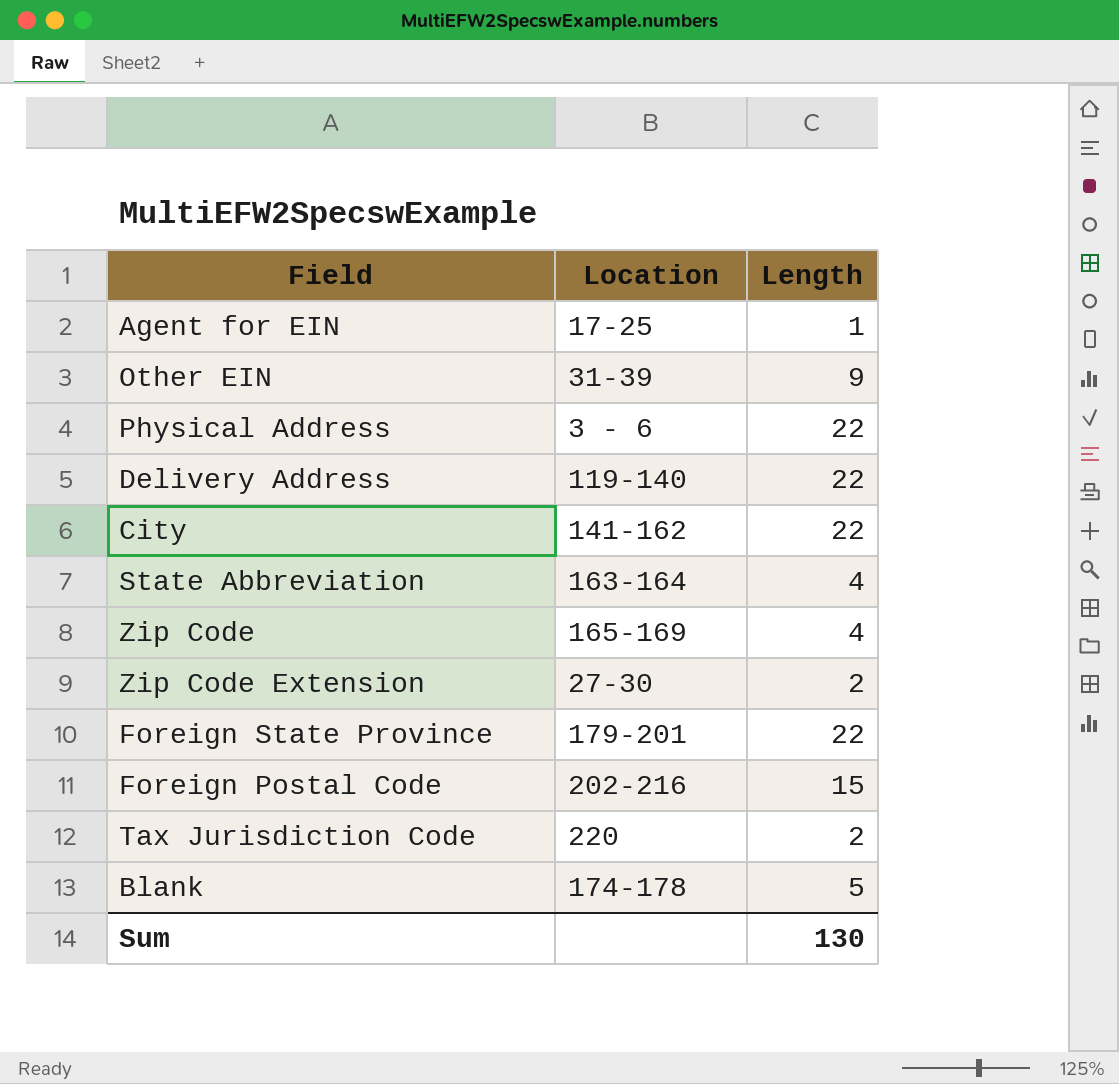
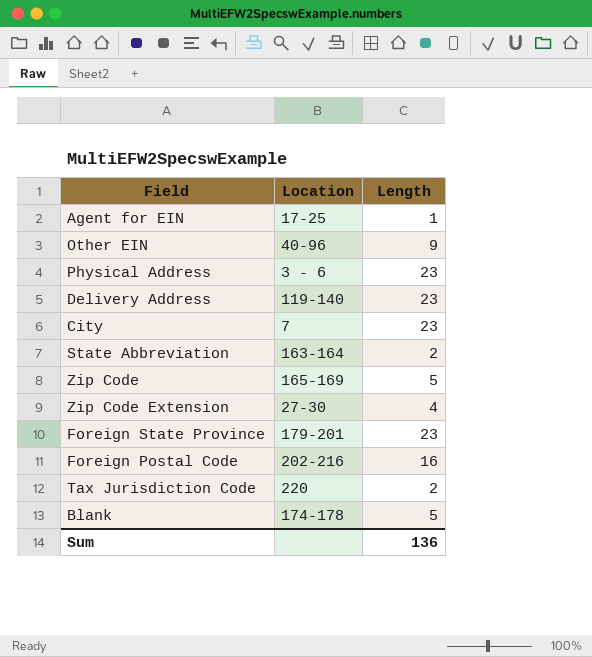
Other EIN | Location: 31-39 -> 40-96
Physical Address | Length: 22 -> 23
Delivery Address | Length: 22 -> 23
City | Location: 141-162 -> 7
City | Length: 22 -> 23
State Abbreviation | Length: 4 -> 2
Zip Code | Length: 4 -> 5
Zip Code Extension | Length: 2 -> 4
Foreign State Province | Length: 22 -> 23
Foreign Postal Code | Length: 15 -> 16
Sum | Length: 130 -> 136

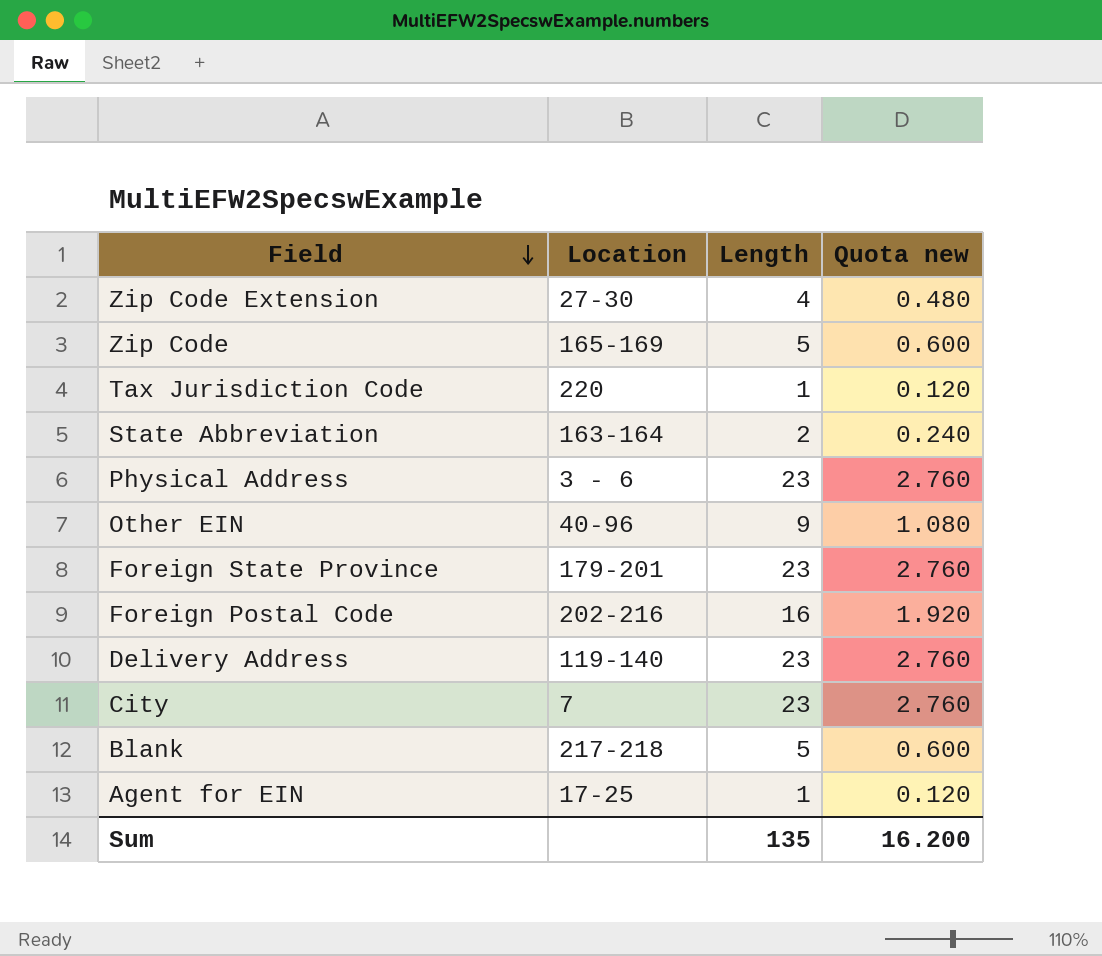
row order: none -> Field descending
column Quota new | formula: none -> [Length] * 0.12
Tax Jurisdiction Code | Length: 2 -> 1
Blank | Location: 174-178 -> 217-218
Sum | Length: 136 -> 135

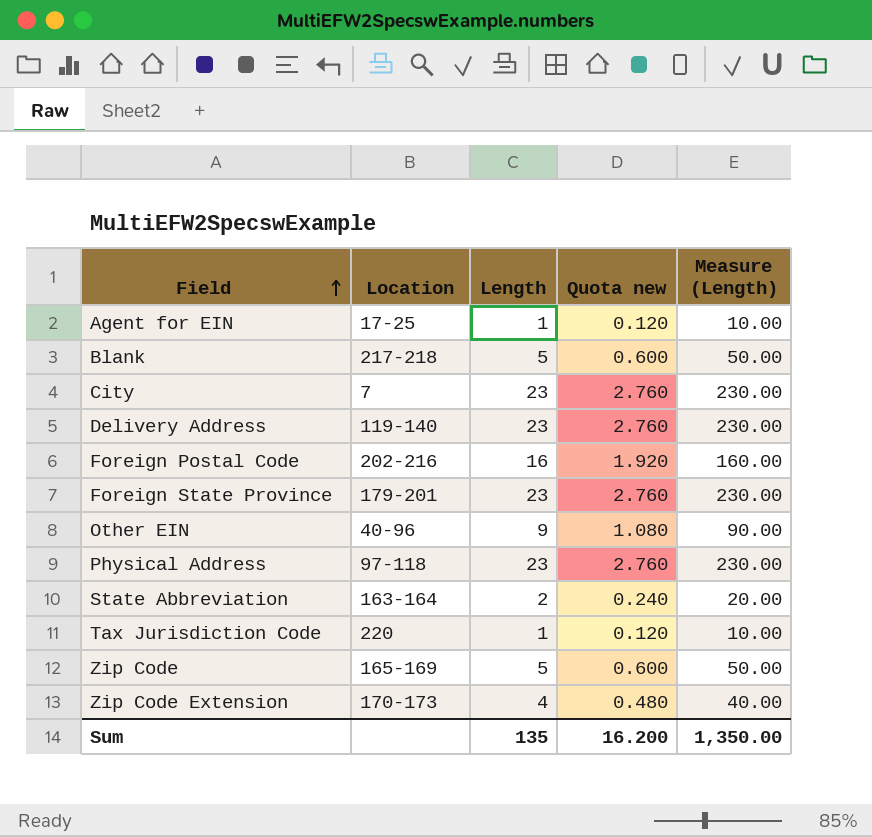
row order: Field descending -> Field ascending
column Measure (Length) | formula: none -> [Length] * 10
Physical Address | Location: 3 - 6 -> 97-118
Zip Code Extension | Location: 27-30 -> 170-173

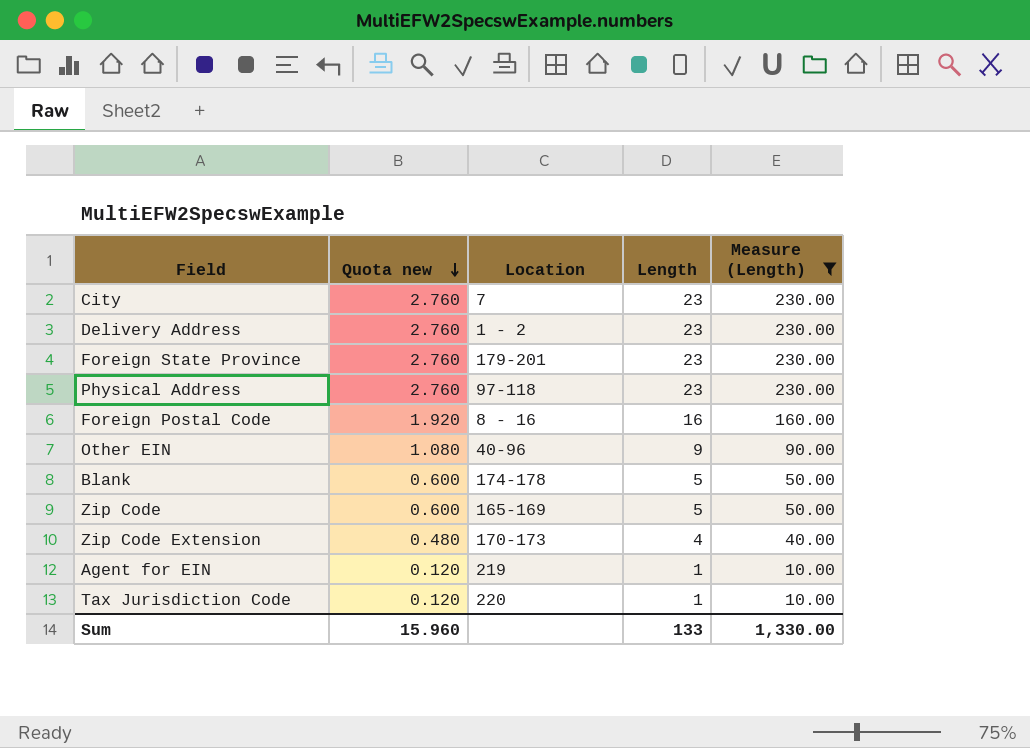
filter: none -> Measure (Length) != 20.00
row order: Field ascending -> Quota new descending
column Quota new | position: 4 -> 2
Delivery Address | Location: 119-140 -> 1 - 2
Foreign Postal Code | Location: 202-216 -> 8 - 16
Blank | Location: 217-218 -> 174-178
Agent for EIN | Location: 17-25 -> 219
Sum | Quota new: 16.200 -> 15.960
Sum | Length: 135 -> 133
Sum | Measure (Length): 1,350.00 -> 1,330.00

